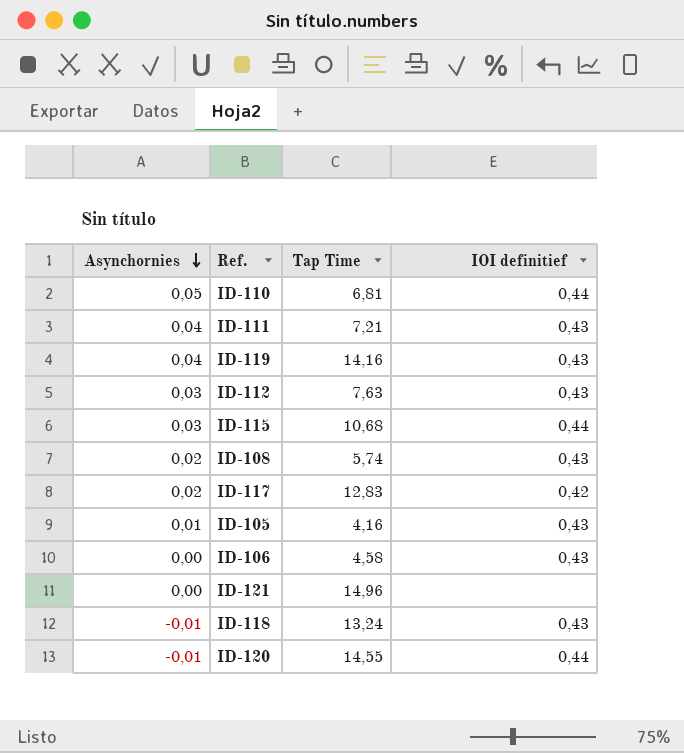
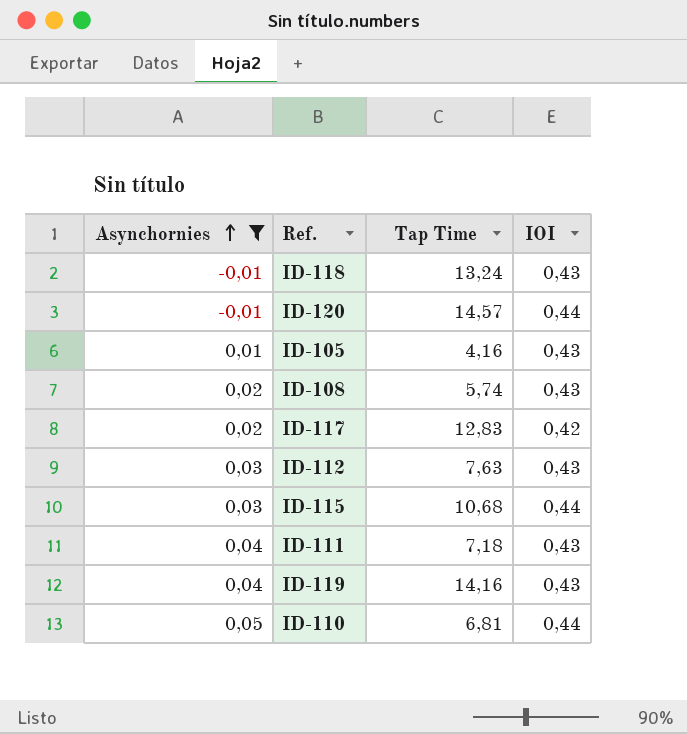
filter: none -> Asynchornies != 0,00
row order: Asynchornies descending -> Asynchornies ascending
column name: IOI definitief -> IOI
ID-120 | Tap Time: 14,55 -> 14,57
ID-111 | Tap Time: 7,21 -> 7,18

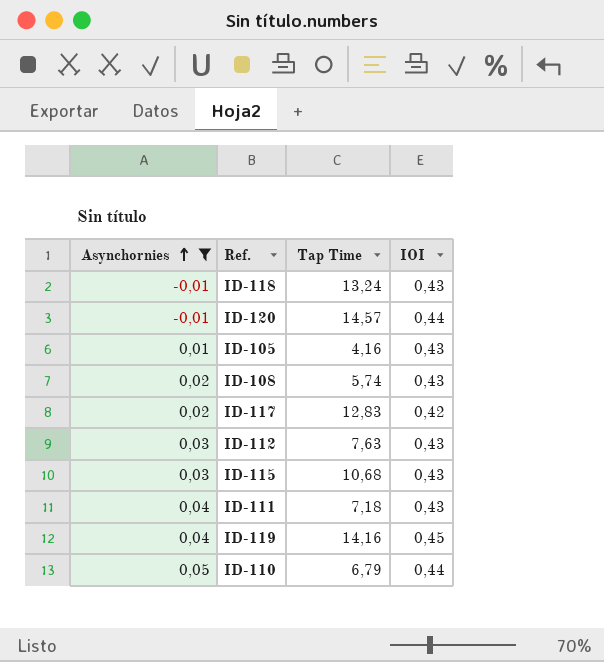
ID-115 | IOI: 0,44 -> 0,43
ID-119 | IOI: 0,43 -> 0,45
ID-110 | Tap Time: 6,81 -> 6,79

